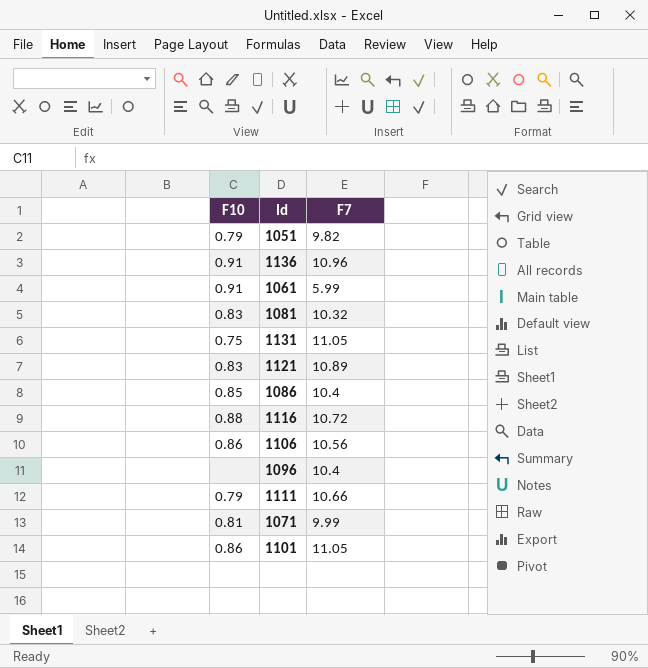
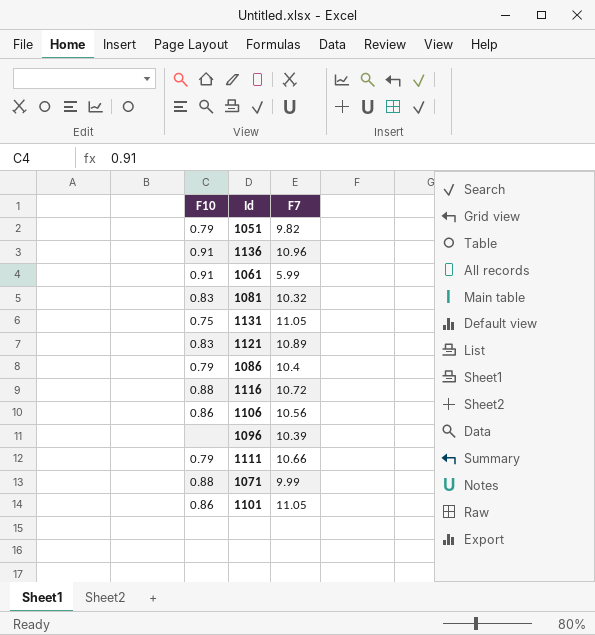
1086 | F10: 0.85 -> 0.79
1096 | F7: 10.4 -> 10.39
1071 | F10: 0.81 -> 0.88

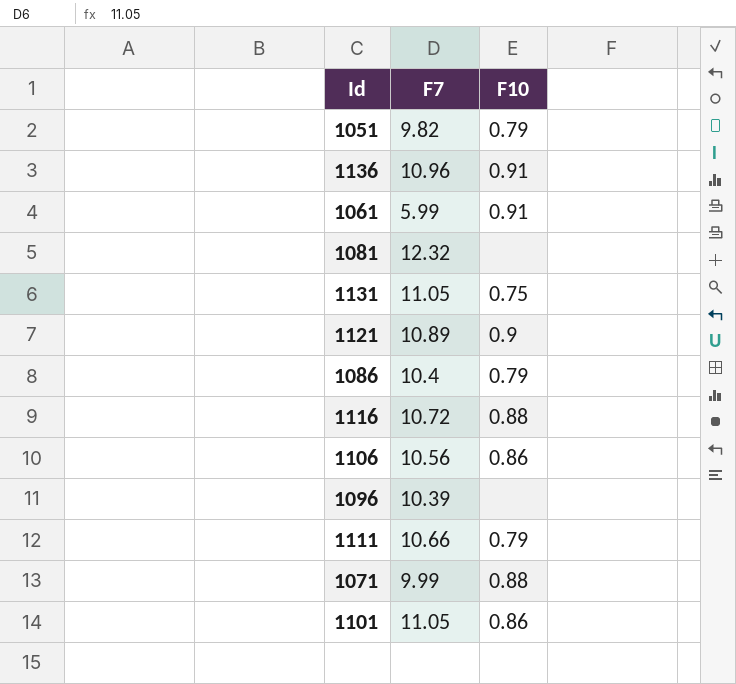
column F10 | position: 1 -> 3
1081 | F7: 10.32 -> 12.32
1081 | F10: 0.83 -> none
1121 | F10: 0.83 -> 0.9

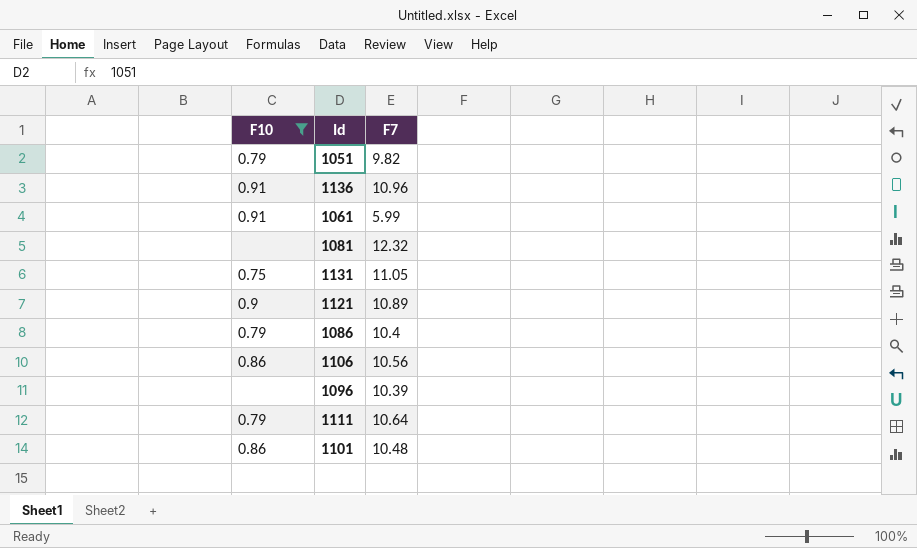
filter: none -> F10 != 0.88
column F10 | position: 3 -> 1
1111 | F7: 10.66 -> 10.64
1101 | F7: 11.05 -> 10.48

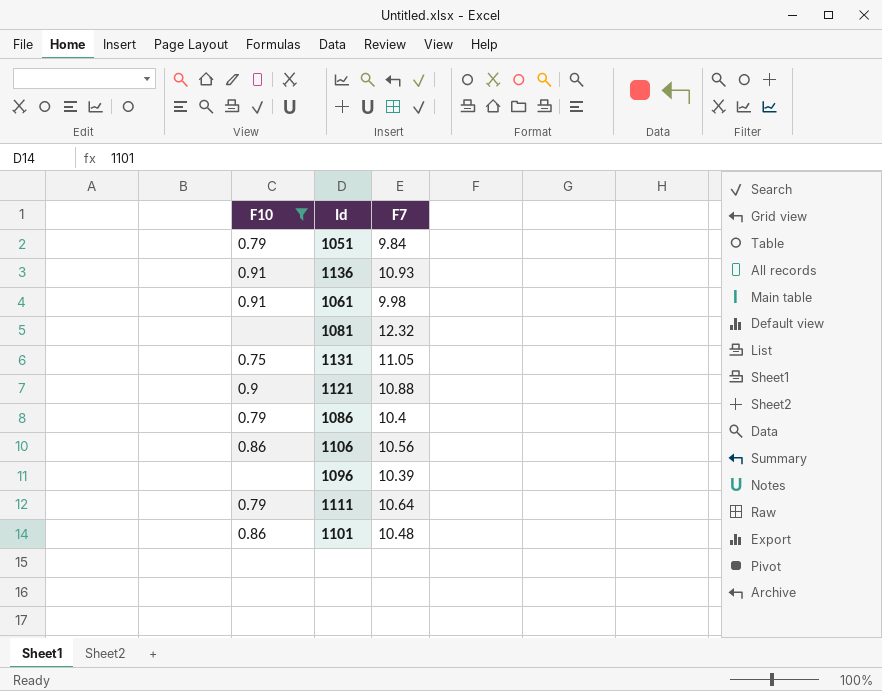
1051 | F7: 9.82 -> 9.84
1136 | F7: 10.96 -> 10.93
1061 | F7: 5.99 -> 9.98
1121 | F7: 10.89 -> 10.88

